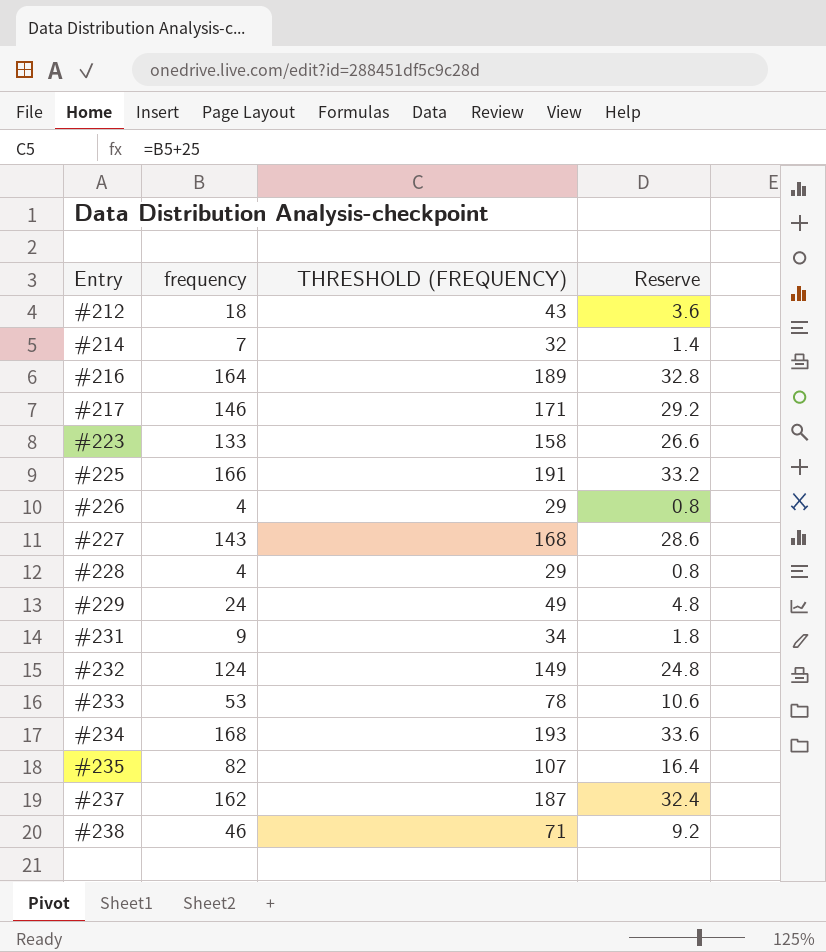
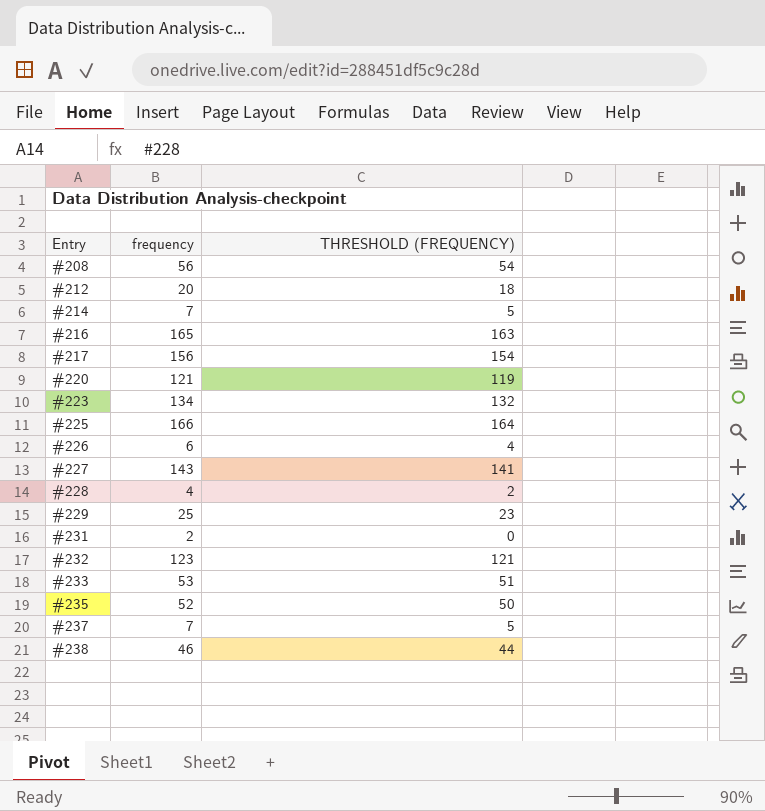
column Reserve | formula: [frequency] * 0.2 -> none
column THRESHOLD (FREQUENCY) | formula: [frequency] + 25 -> [frequency] - 2
row #234: 168 | 193 | 33.6 -> none
row #208: none -> 56 | 54
#212 | frequency: 18 -> 20
#216 | frequency: 164 -> 165
#217 | frequency: 146 -> 156
row #220: none -> 121 | 119
#223 | frequency: 133 -> 134
#226 | frequency: 4 -> 6
#229 | frequency: 24 -> 25
#231 | frequency: 9 -> 2
#232 | frequency: 124 -> 123
#235 | frequency: 82 -> 52
#237 | frequency: 162 -> 7

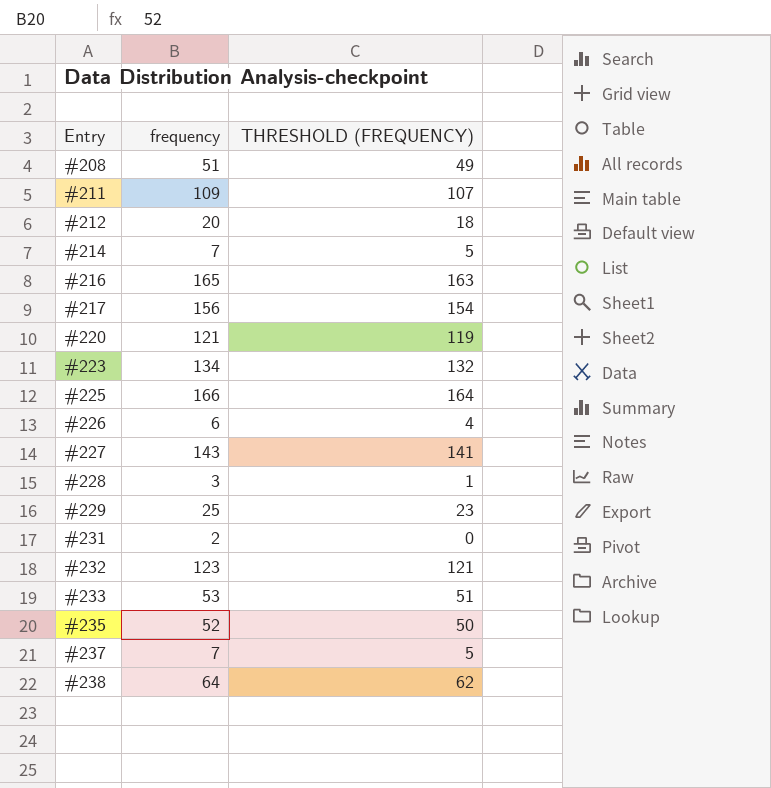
#208 | frequency: 56 -> 51
#208 | THRESHOLD (FREQUENCY): 54 -> 49
row #211: none -> 109 | 107
#228 | frequency: 4 -> 3
#228 | THRESHOLD (FREQUENCY): 2 -> 1
#238 | frequency: 46 -> 64
#238 | THRESHOLD (FREQUENCY): 44 -> 62

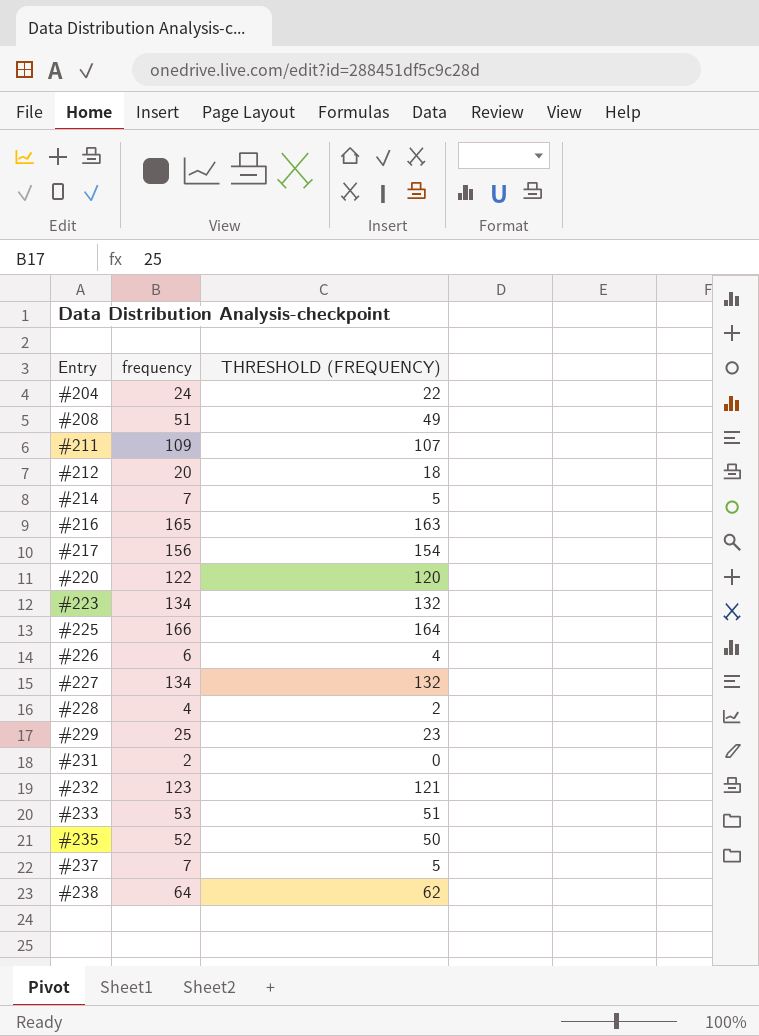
row #204: none -> 24 | 22
#220 | frequency: 121 -> 122
#220 | THRESHOLD (FREQUENCY): 119 -> 120
#227 | frequency: 143 -> 134
#227 | THRESHOLD (FREQUENCY): 141 -> 132
#228 | frequency: 3 -> 4
#228 | THRESHOLD (FREQUENCY): 1 -> 2

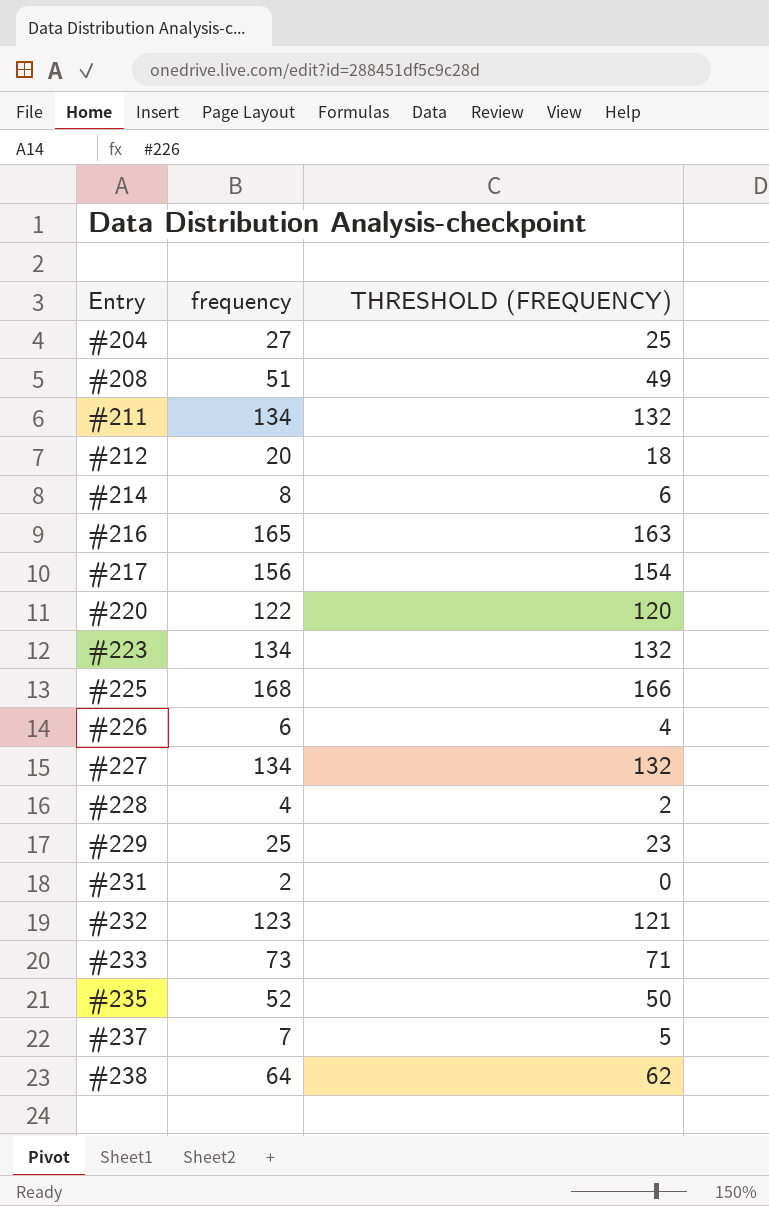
#204 | frequency: 24 -> 27
#204 | THRESHOLD (FREQUENCY): 22 -> 25
#211 | frequency: 109 -> 134
#211 | THRESHOLD (FREQUENCY): 107 -> 132
#214 | frequency: 7 -> 8
#214 | THRESHOLD (FREQUENCY): 5 -> 6
#225 | frequency: 166 -> 168
#225 | THRESHOLD (FREQUENCY): 164 -> 166
#233 | frequency: 53 -> 73
#233 | THRESHOLD (FREQUENCY): 51 -> 71

